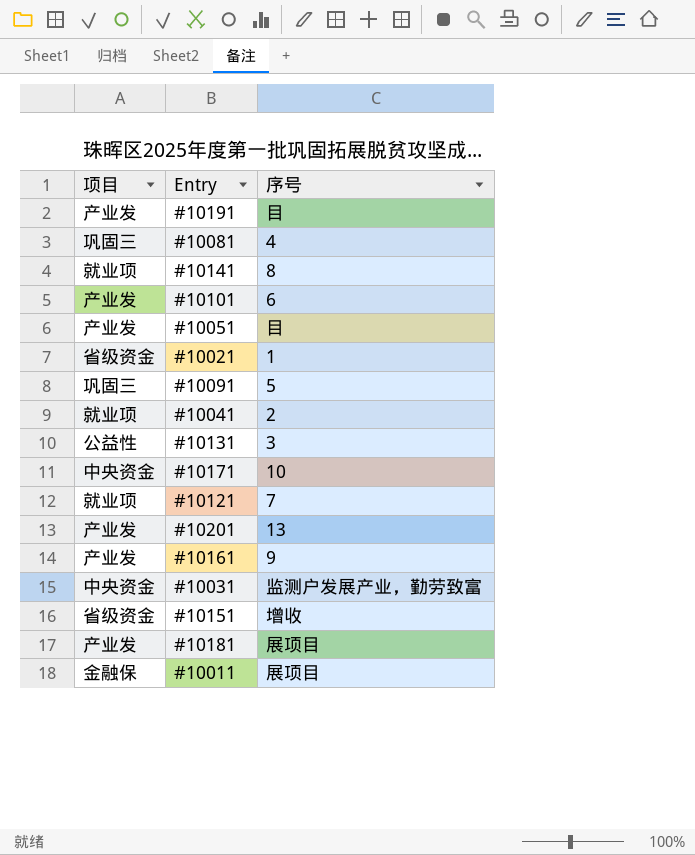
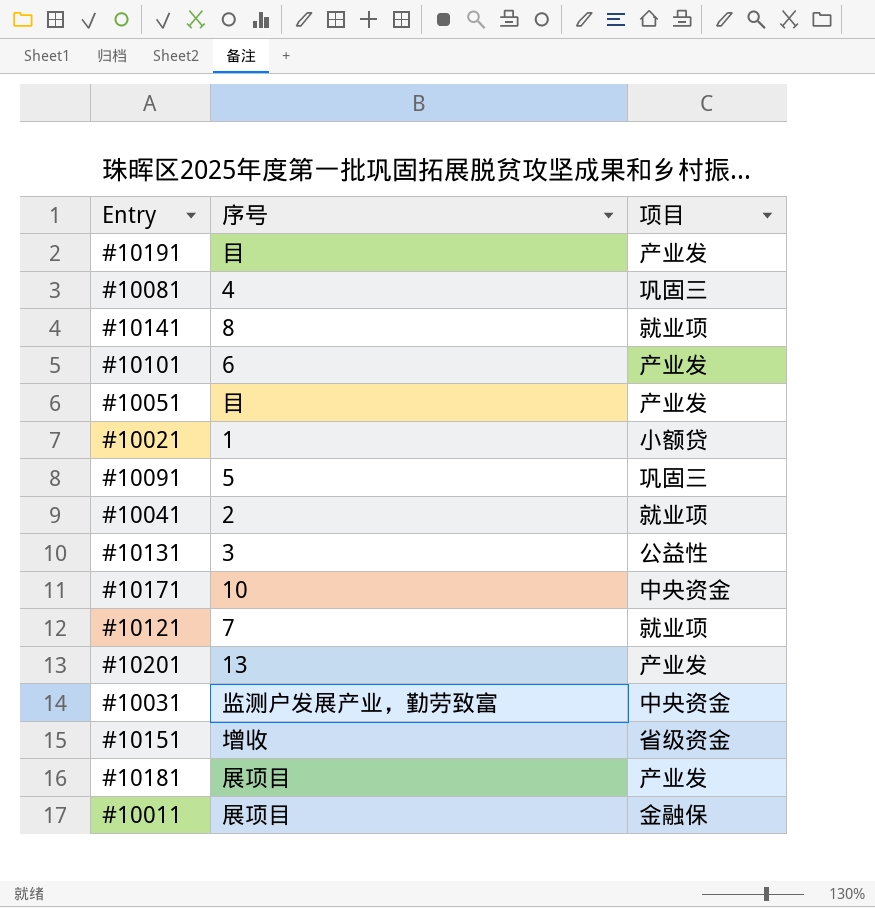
column 项目 | position: 1 -> 3
row #10161: 产业发 | 9 -> none
#10021 | 项目: 省级资金 -> 小额贷

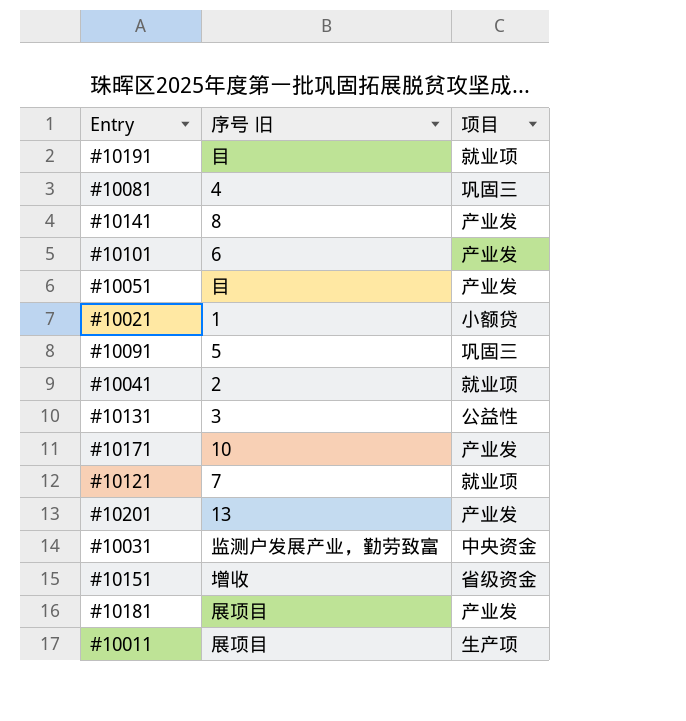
column name: 序号 -> 序号 旧
#10191 | 项目: 产业发 -> 就业项
#10141 | 项目: 就业项 -> 产业发
#10171 | 项目: 中央资金 -> 产业发
#10011 | 项目: 金融保 -> 生产项

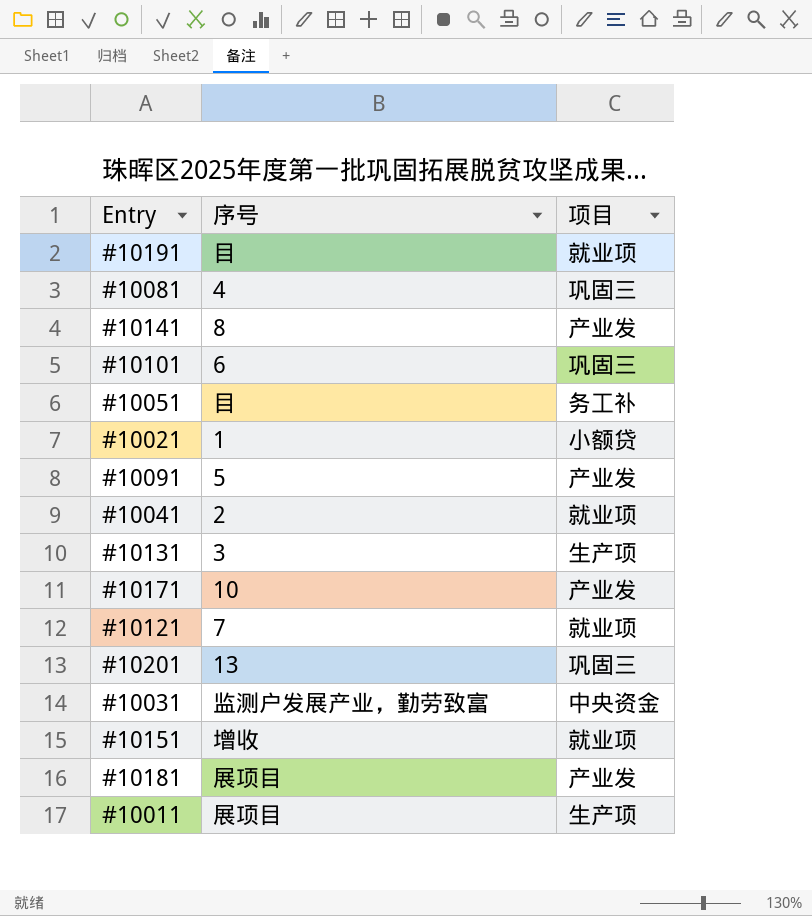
column name: 序号 旧 -> 序号
#10101 | 项目: 产业发 -> 巩固三
#10051 | 项目: 产业发 -> 务工补
#10091 | 项目: 巩固三 -> 产业发
#10131 | 项目: 公益性 -> 生产项
#10201 | 项目: 产业发 -> 巩固三
#10151 | 项目: 省级资金 -> 就业项

